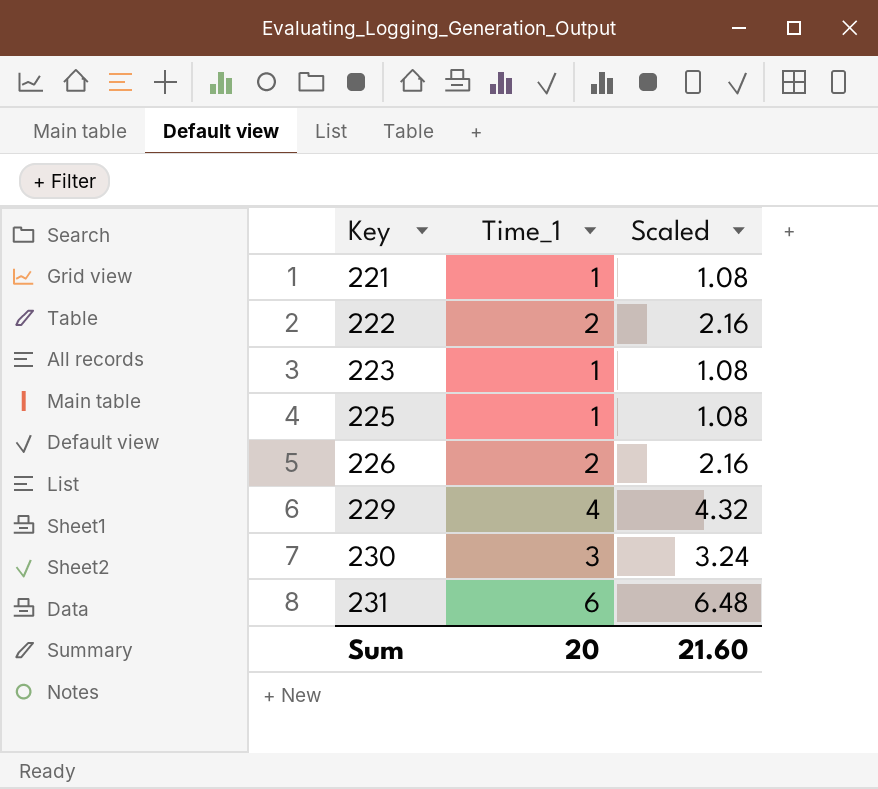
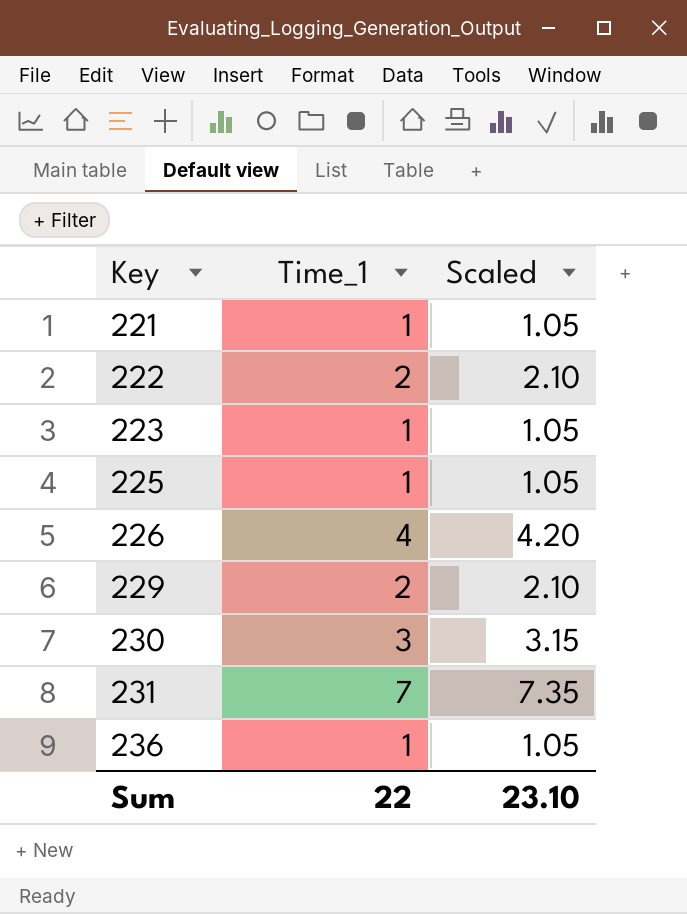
column Scaled | formula: [Time_1] * 1.08 -> [Time_1] * 1.05
226 | Time_1: 2 -> 4
229 | Time_1: 4 -> 2
231 | Time_1: 6 -> 7
row 236: none -> 1 | 1.05
Sum | Time_1: 20 -> 22
Sum | Scaled: 21.60 -> 23.10

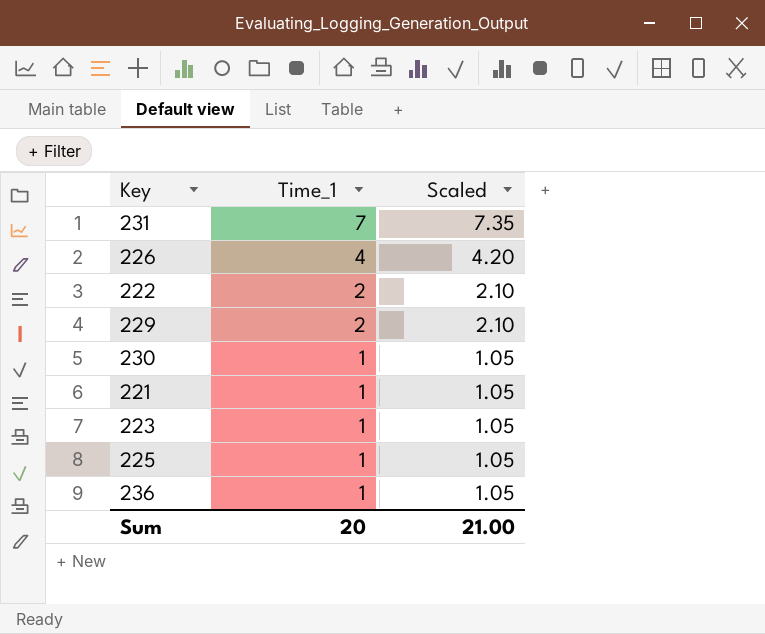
row order: Key ascending -> Time_1 descending
230 | Time_1: 3 -> 1
230 | Scaled: 3.15 -> 1.05
Sum | Time_1: 22 -> 20
Sum | Scaled: 23.10 -> 21.00

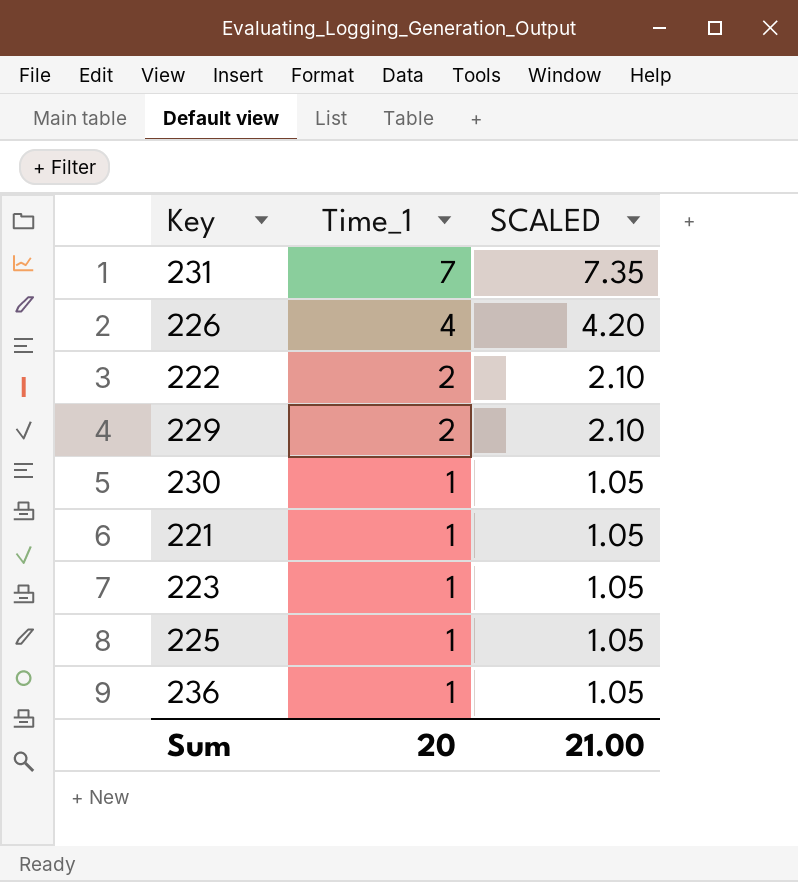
column name: Scaled -> SCALED

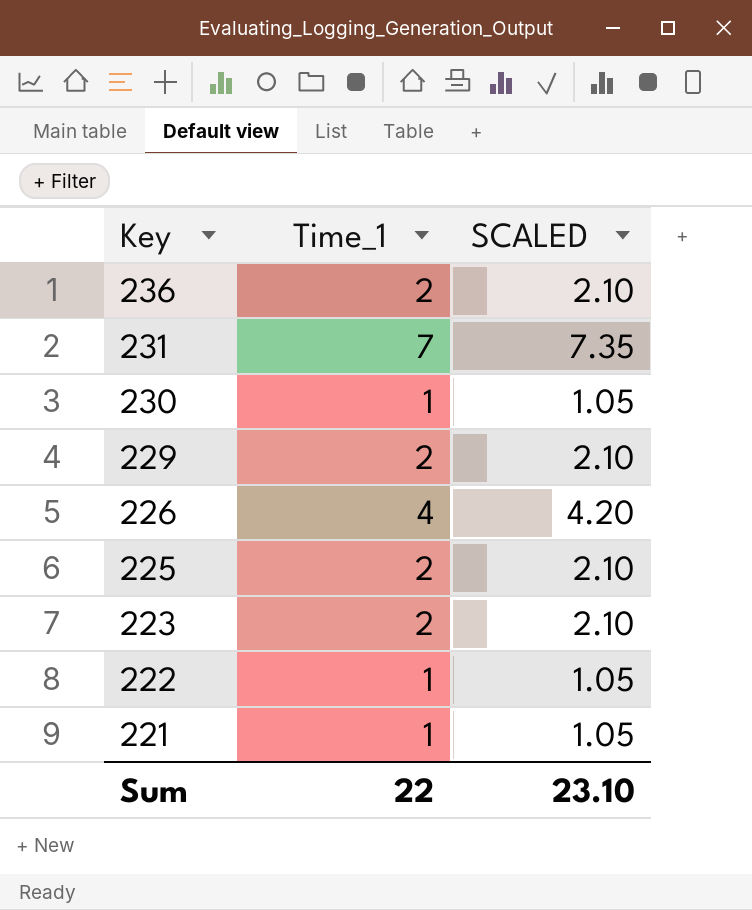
row order: Time_1 descending -> Key descending
236 | Time_1: 1 -> 2
236 | SCALED: 1.05 -> 2.10
225 | Time_1: 1 -> 2
225 | SCALED: 1.05 -> 2.10
223 | Time_1: 1 -> 2
223 | SCALED: 1.05 -> 2.10
222 | Time_1: 2 -> 1
222 | SCALED: 2.10 -> 1.05
Sum | Time_1: 20 -> 22
Sum | SCALED: 21.00 -> 23.10

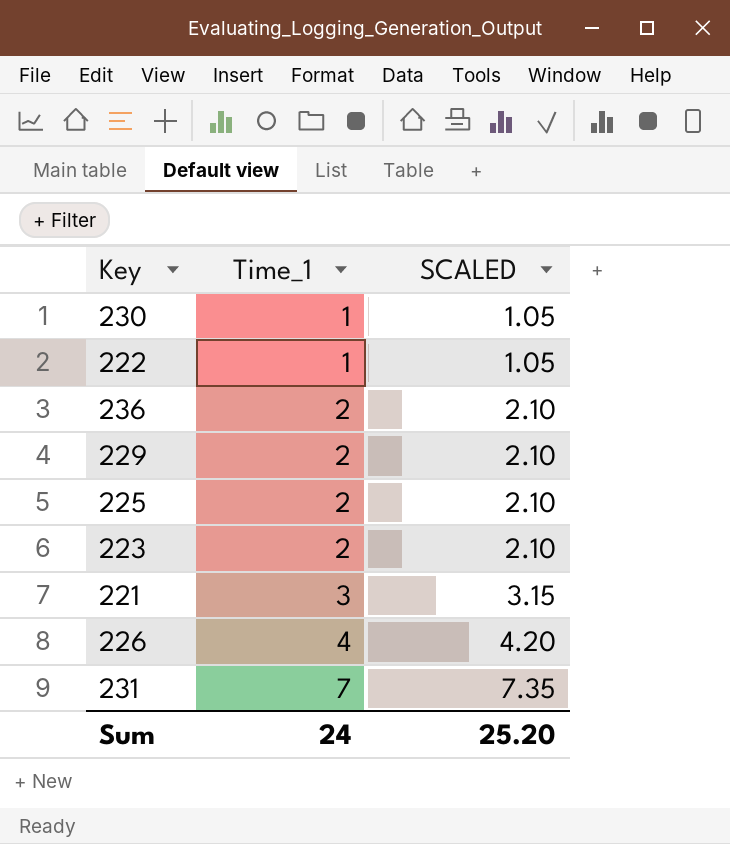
row order: Key descending -> Time_1 ascending
221 | Time_1: 1 -> 3
221 | SCALED: 1.05 -> 3.15
Sum | Time_1: 22 -> 24
Sum | SCALED: 23.10 -> 25.20

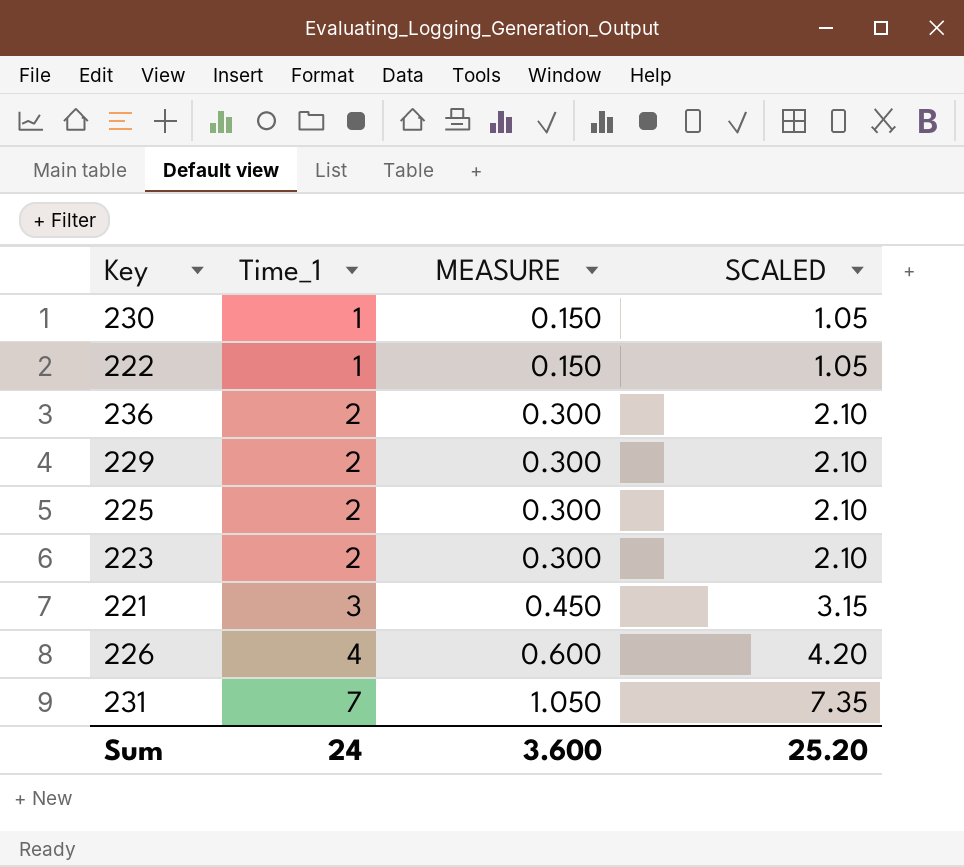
column MEASURE | formula: none -> [Time_1] * 0.15

